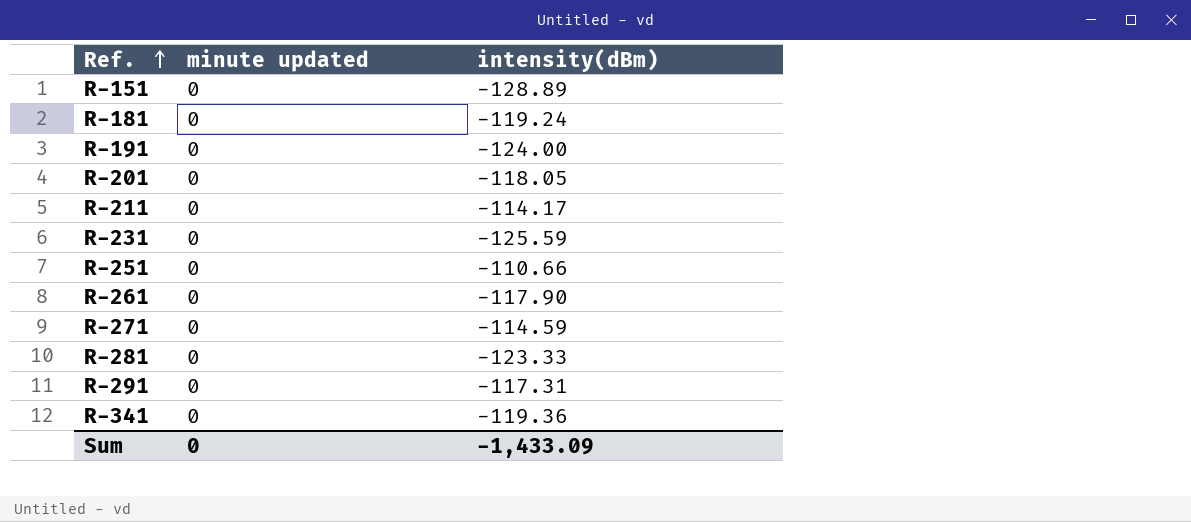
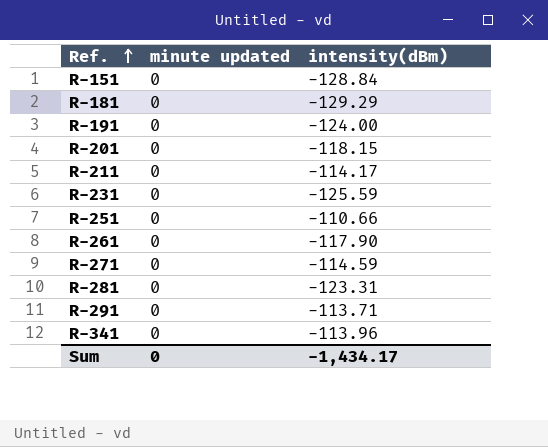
R-151 | intensity(dBm): -128.89 -> -128.84
R-181 | intensity(dBm): -119.24 -> -129.29
R-201 | intensity(dBm): -118.05 -> -118.15
R-281 | intensity(dBm): -123.33 -> -123.31
R-291 | intensity(dBm): -117.31 -> -113.71
R-341 | intensity(dBm): -119.36 -> -113.96
Sum | intensity(dBm): -1,433.09 -> -1,434.17

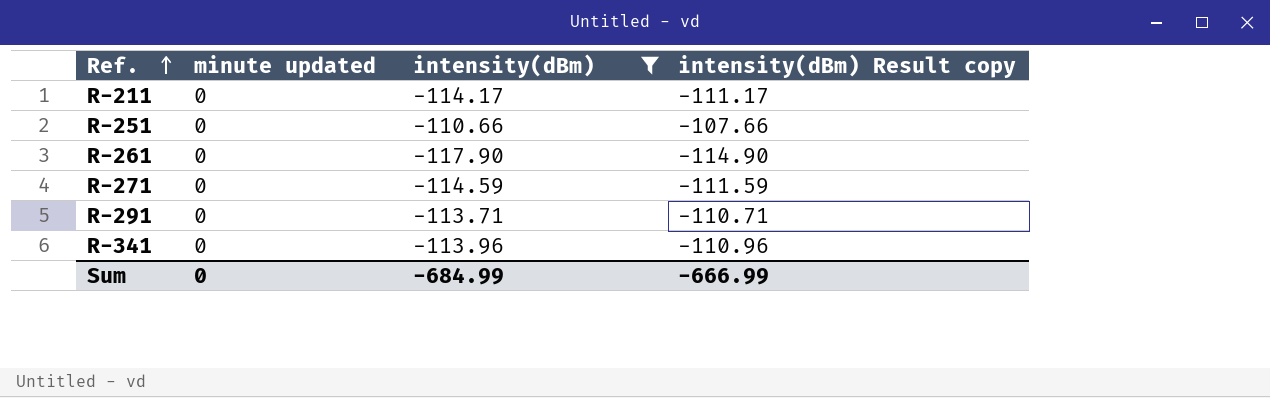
filter: none -> intensity(dBm) >= -117.90
column intensity(dBm) Result copy | formula: none -> [intensity(dBm)] + 3
Sum | intensity(dBm): -1,434.17 -> -684.99

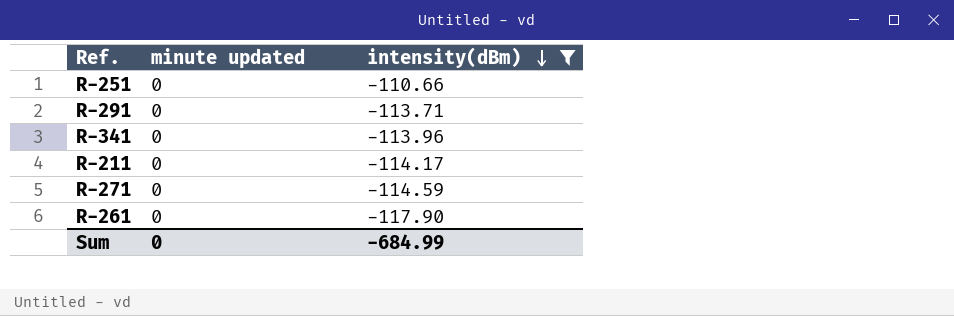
row order: Ref. ascending -> intensity(dBm) descending
column intensity(dBm) Result copy | formula: [intensity(dBm)] + 3 -> none

